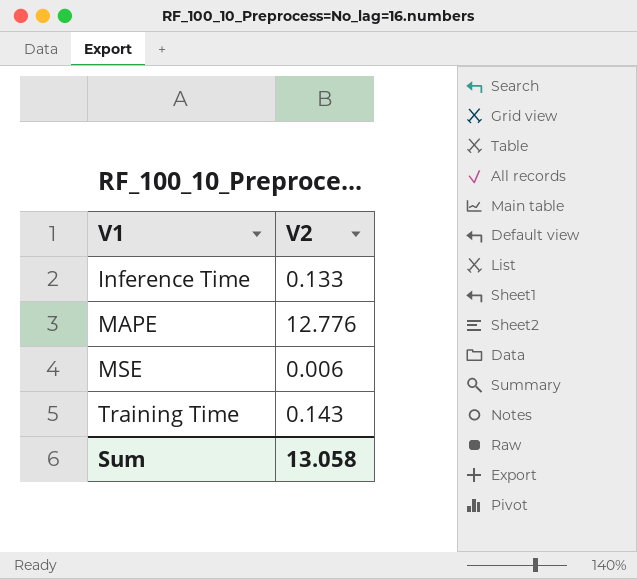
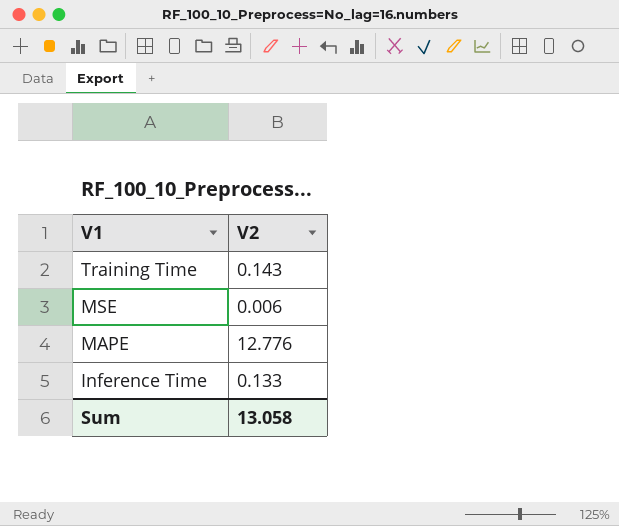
row order: V1 ascending -> V1 descending

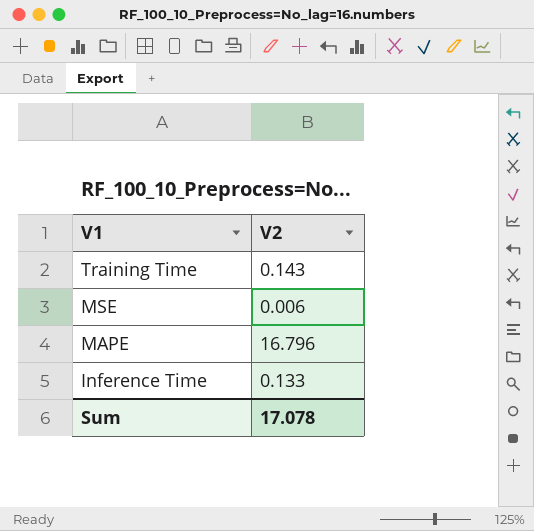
MAPE | V2: 12.776 -> 16.796
Sum | V2: 13.058 -> 17.078

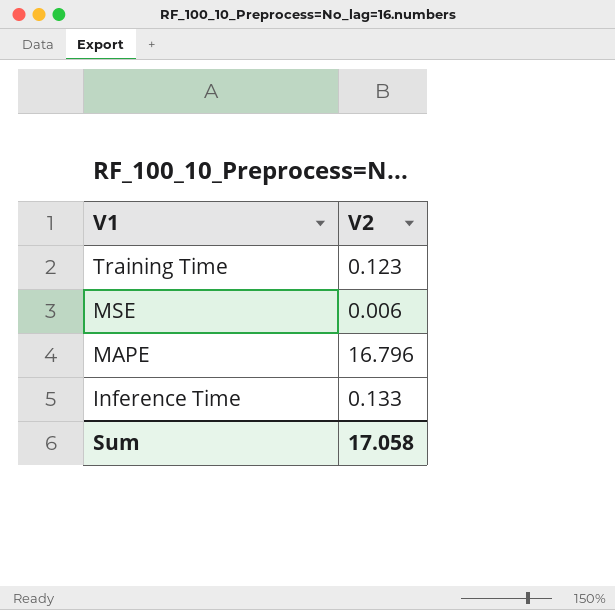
Training Time | V2: 0.143 -> 0.123
Sum | V2: 17.078 -> 17.058

